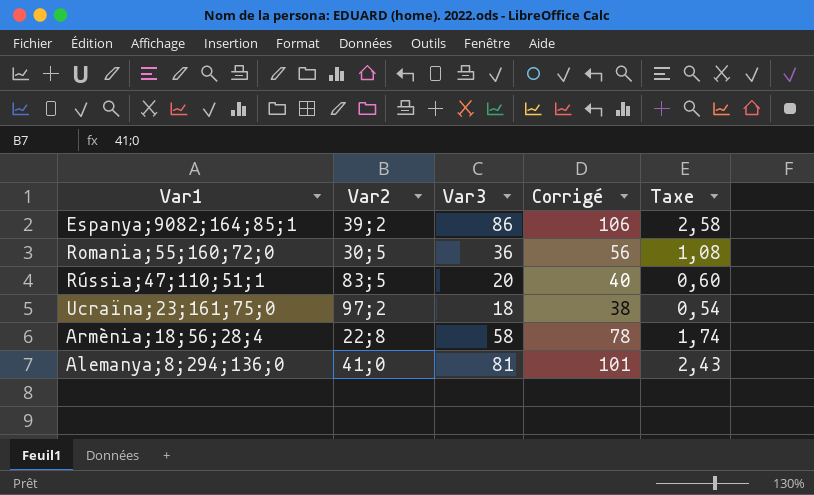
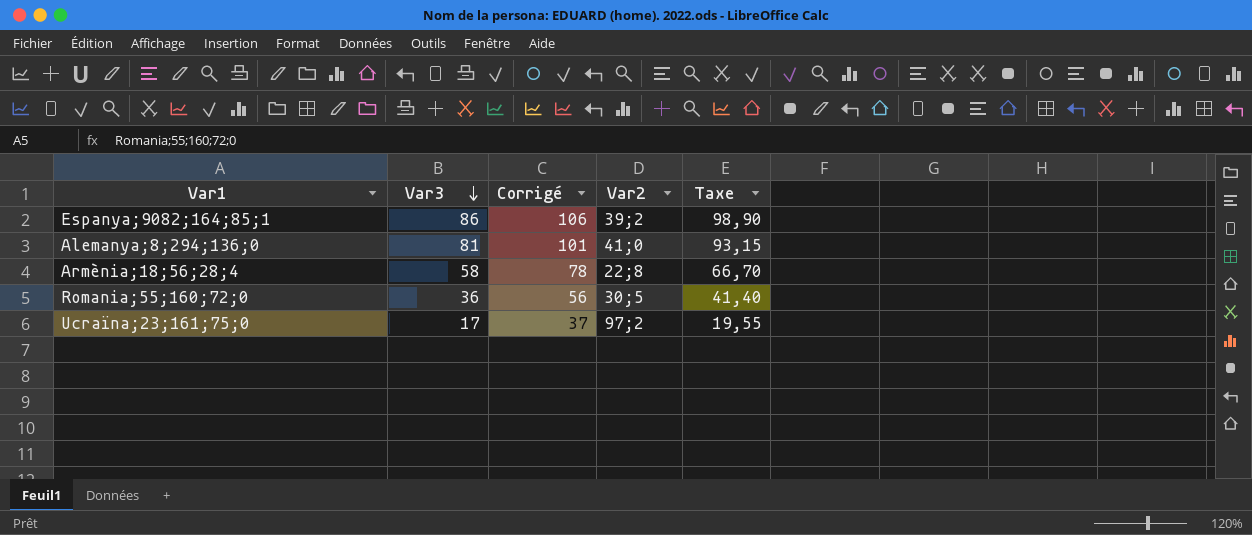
row order: none -> Var3 descending
column Var2 | position: 2 -> 4
column Taxe | formula: [Var3] * 0,03 -> [Var3] * 1,15
row Rússia;47;110;51;1: 83;5 | 20 | 40 | 0,60 -> none
Ucraïna;23;161;75;0 | Var3: 18 -> 17
Ucraïna;23;161;75;0 | Corrigé: 38 -> 37

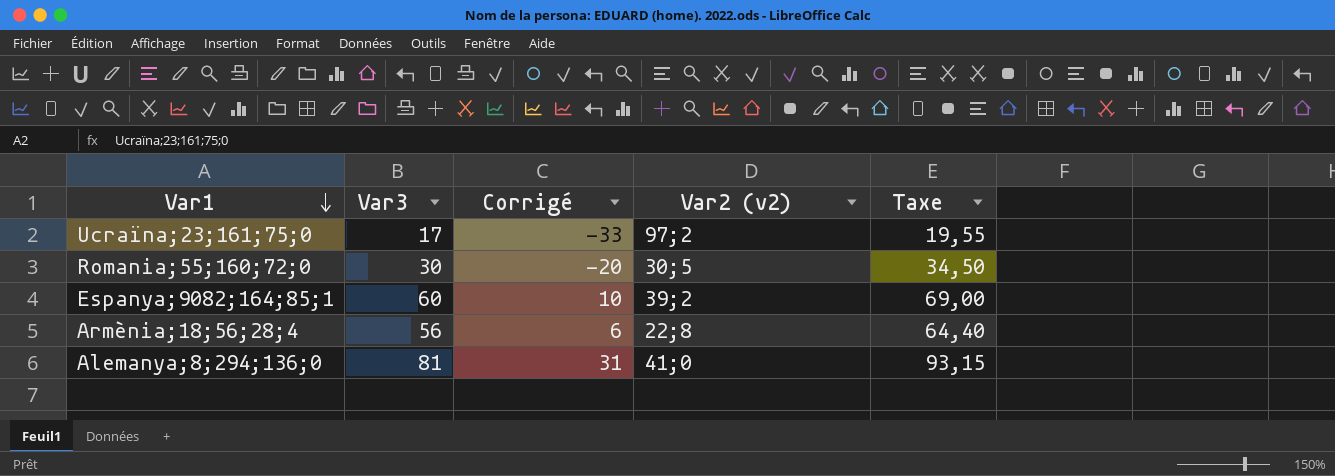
row order: Var3 descending -> Var1 descending
column Corrigé | formula: [Var3] + 20 -> [Var3] - 50
column name: Var2 -> Var2 (v2)
Romania;55;160;72;0 | Var3: 36 -> 30
Romania;55;160;72;0 | Taxe: 41,40 -> 34,50
Espanya;9082;164;85;1 | Var3: 86 -> 60
Espanya;9082;164;85;1 | Taxe: 98,90 -> 69,00
Armènia;18;56;28;4 | Var3: 58 -> 56
Armènia;18;56;28;4 | Taxe: 66,70 -> 64,40

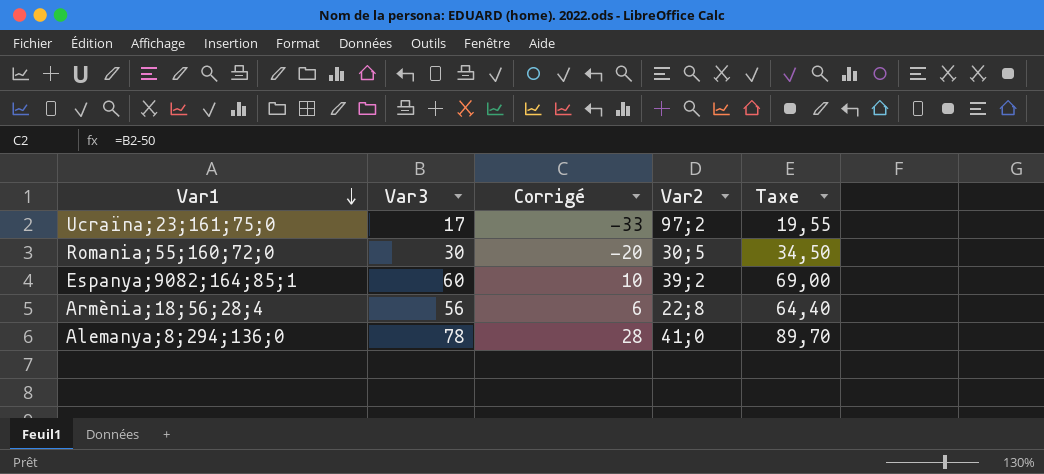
column name: Var2 (v2) -> Var2
Alemanya;8;294;136;0 | Var3: 81 -> 78
Alemanya;8;294;136;0 | Corrigé: 31 -> 28
Alemanya;8;294;136;0 | Taxe: 93,15 -> 89,70

